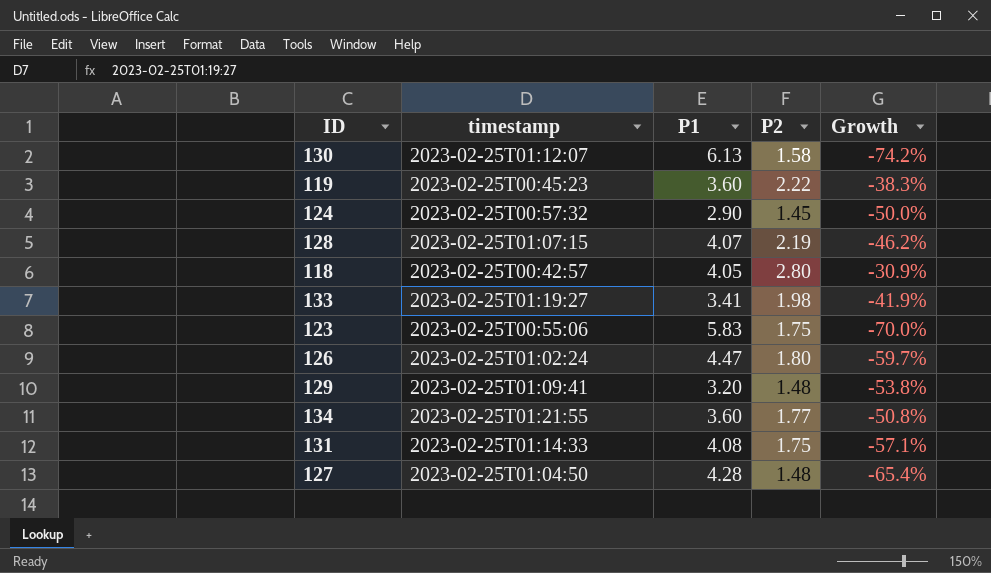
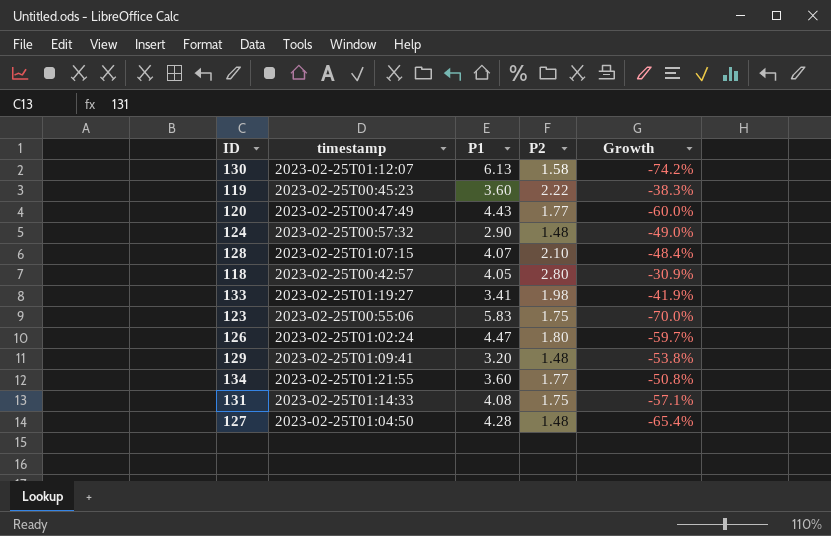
row 120: none -> 2023-02-25T00:47:49 | 4.43 | 1.77 | -60.0%
124 | P2: 1.45 -> 1.48
124 | Growth: -50.0% -> -49.0%
128 | P2: 2.19 -> 2.10
128 | Growth: -46.2% -> -48.4%

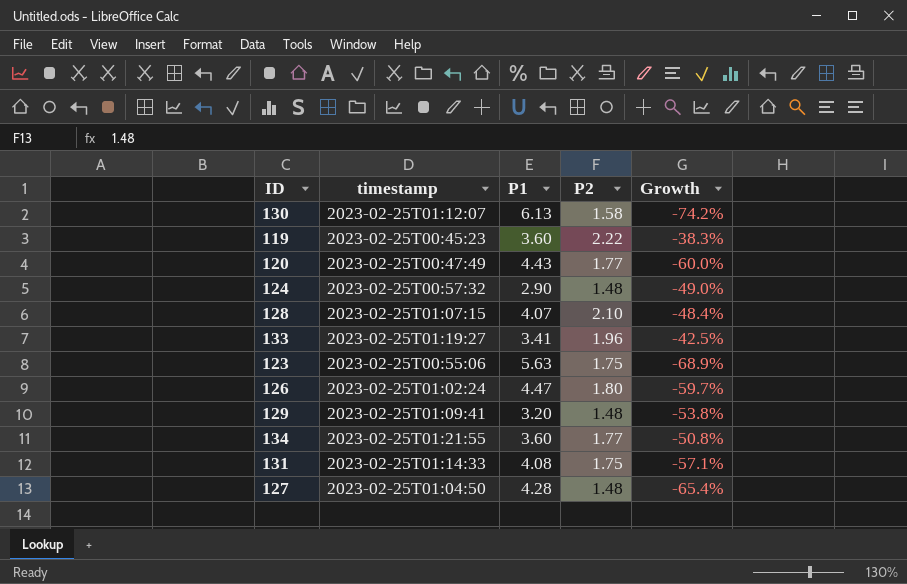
row 118: 2023-02-25T00:42:57 | 4.05 | 2.80 | -30.9% -> none
133 | P2: 1.98 -> 1.96
133 | Growth: -41.9% -> -42.5%
123 | P1: 5.83 -> 5.63
123 | Growth: -70.0% -> -68.9%

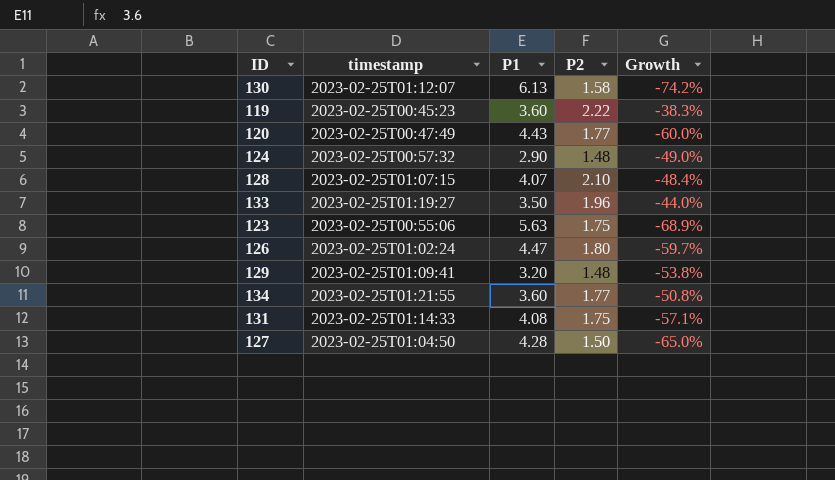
133 | P1: 3.41 -> 3.50
133 | Growth: -42.5% -> -44.0%
127 | P2: 1.48 -> 1.50
127 | Growth: -65.4% -> -65.0%

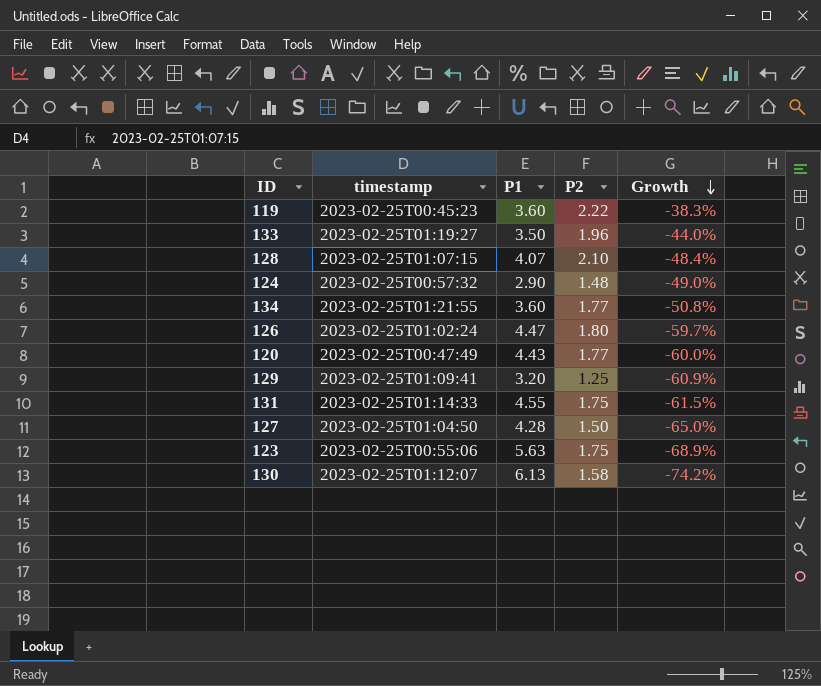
row order: none -> Growth descending
129 | P2: 1.48 -> 1.25
129 | Growth: -53.8% -> -60.9%
131 | P1: 4.08 -> 4.55
131 | Growth: -57.1% -> -61.5%

